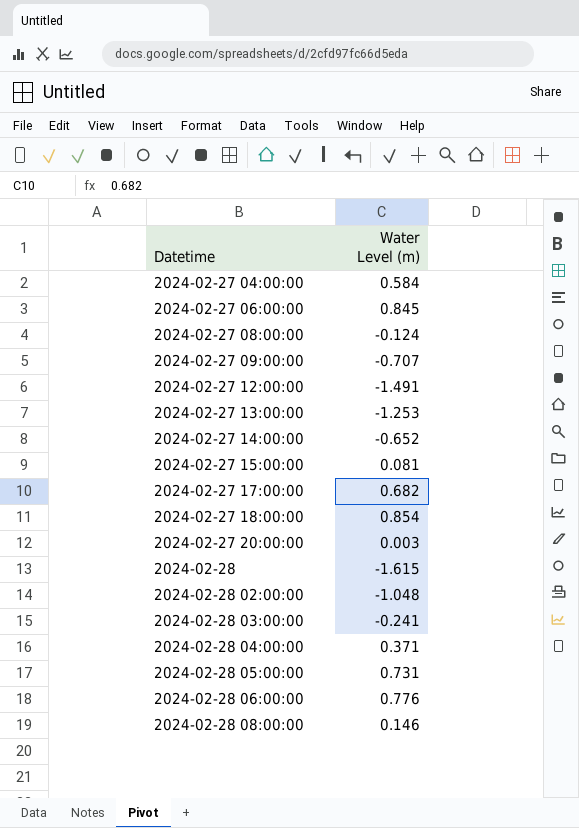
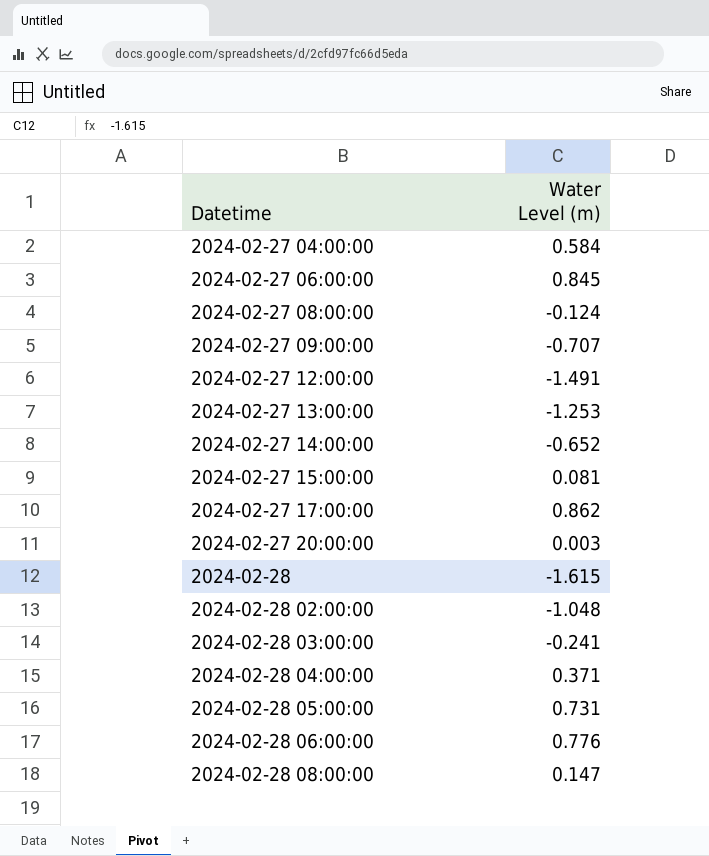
row 2024-02-27 18:00:00: 0.854 -> none
2024-02-27 17:00:00 | Water Level (m): 0.682 -> 0.862
2024-02-28 08:00:00 | Water Level (m): 0.146 -> 0.147

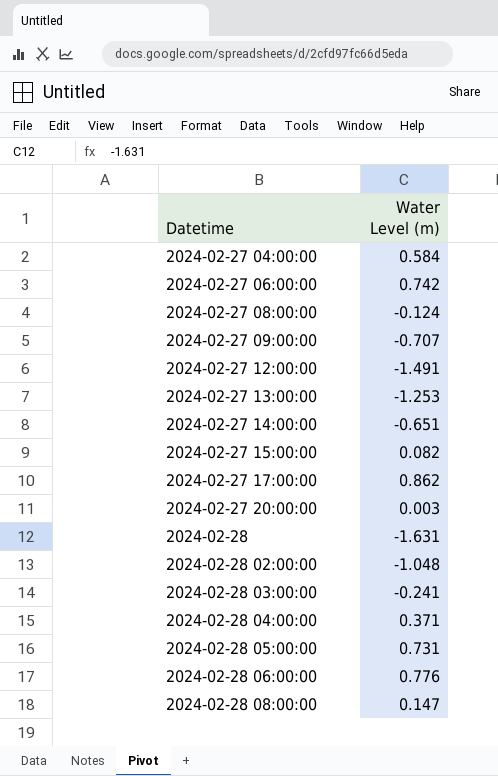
2024-02-27 06:00:00 | Water Level (m): 0.845 -> 0.742
2024-02-27 14:00:00 | Water Level (m): -0.652 -> -0.651
2024-02-27 15:00:00 | Water Level (m): 0.081 -> 0.082
2024-02-28 | Water Level (m): -1.615 -> -1.631

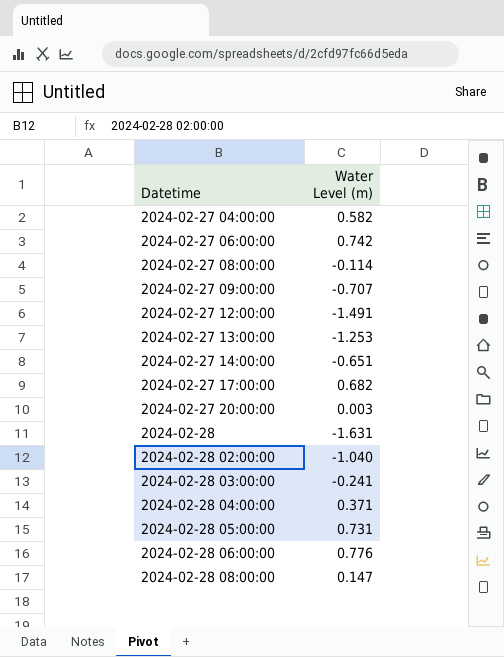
row 2024-02-27 15:00:00: 0.082 -> none
2024-02-27 04:00:00 | Water Level (m): 0.584 -> 0.582
2024-02-27 08:00:00 | Water Level (m): -0.124 -> -0.114
2024-02-27 17:00:00 | Water Level (m): 0.862 -> 0.682
2024-02-28 02:00:00 | Water Level (m): -1.048 -> -1.040

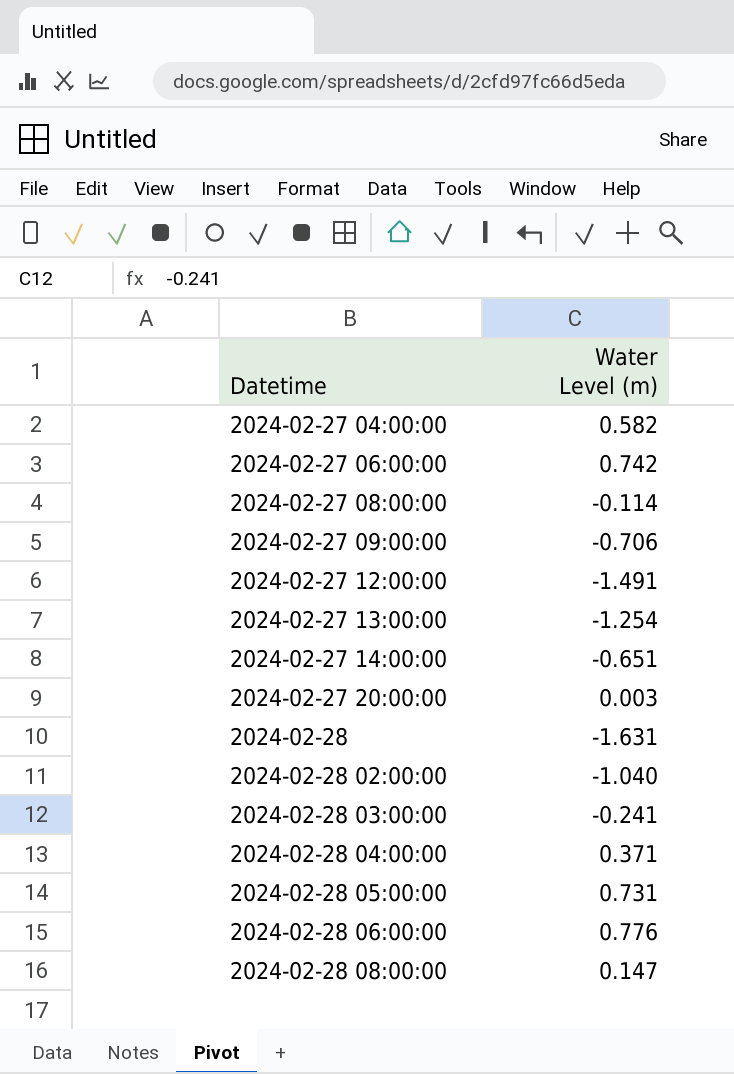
row 2024-02-27 17:00:00: 0.682 -> none
2024-02-27 09:00:00 | Water Level (m): -0.707 -> -0.706
2024-02-27 13:00:00 | Water Level (m): -1.253 -> -1.254

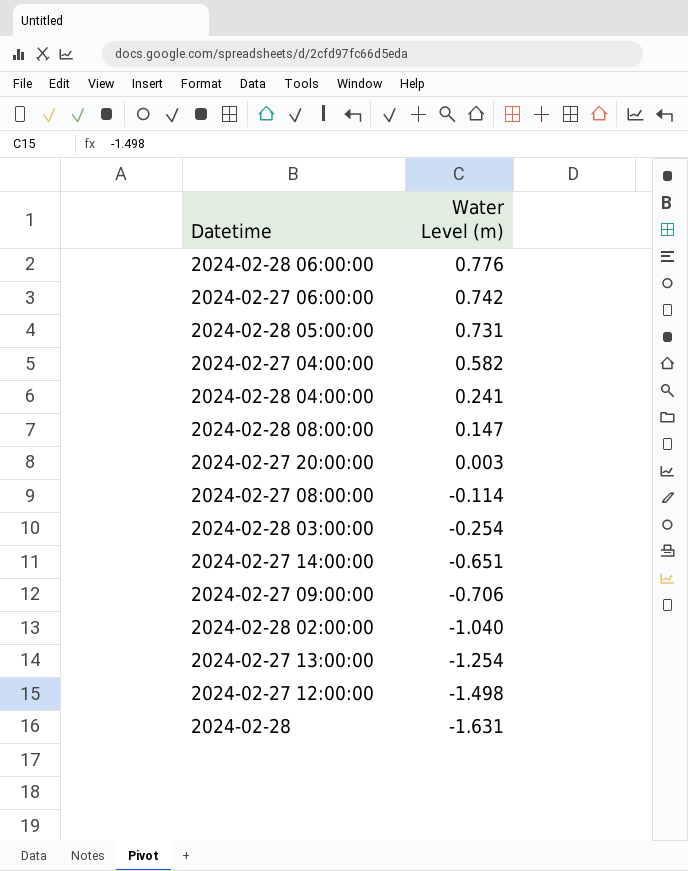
row order: Datetime ascending -> Water Level (m) descending
2024-02-28 04:00:00 | Water Level (m): 0.371 -> 0.241
2024-02-28 03:00:00 | Water Level (m): -0.241 -> -0.254
2024-02-27 12:00:00 | Water Level (m): -1.491 -> -1.498

